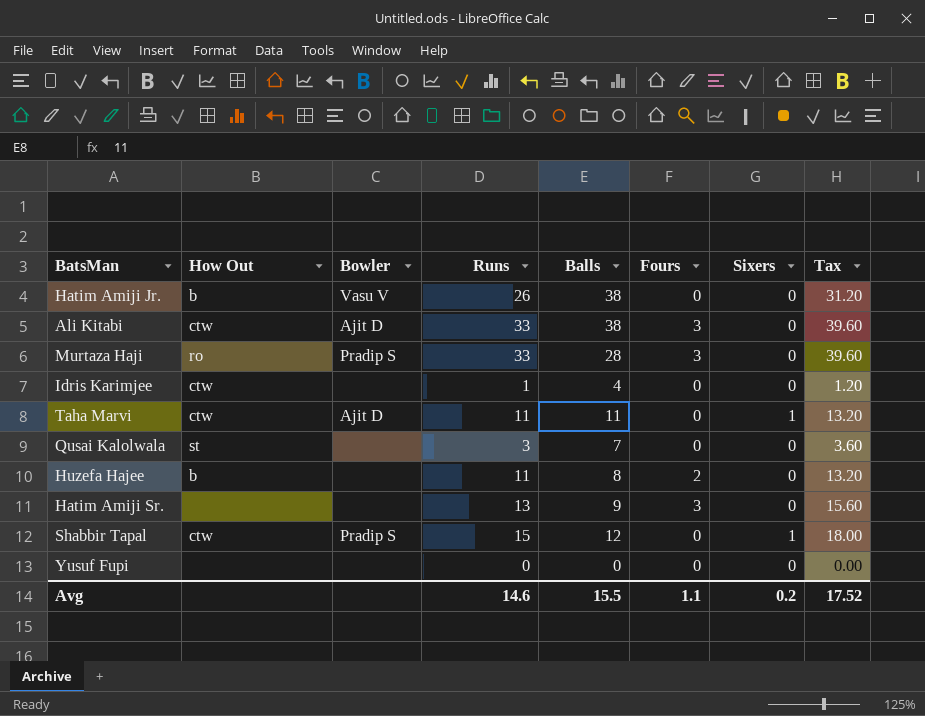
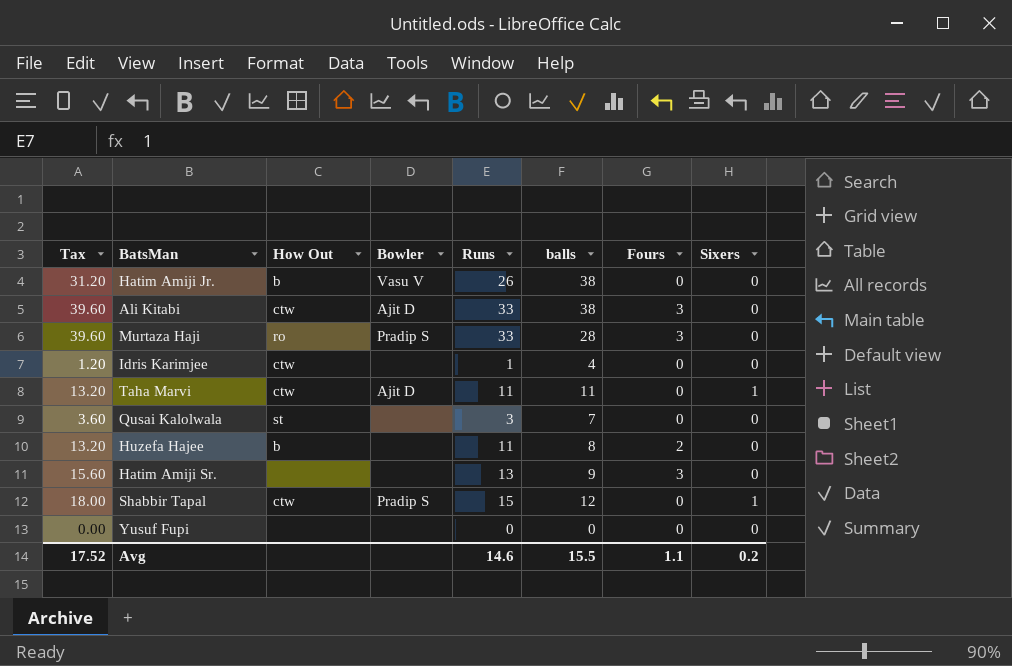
column Tax | position: 8 -> 1
column name: Balls -> balls

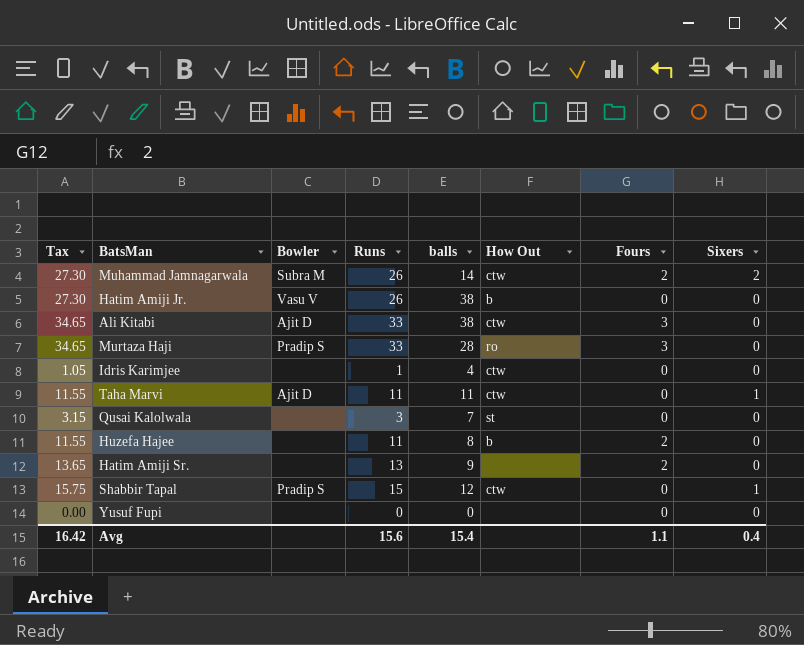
column Tax | formula: [Runs] * 1.2 -> [Runs] * 1.05
column How Out | position: 3 -> 6
row Muhammad Jamnagarwala: none -> 27.30 | Subra M | 26 | 14 | ctw | 2 | 2
Hatim Amiji Sr. | Fours: 3 -> 2
Avg | Tax: 17.52 -> 16.42
Avg | Runs: 14.6 -> 15.6
Avg | balls: 15.5 -> 15.4
Avg | Sixers: 0.2 -> 0.4

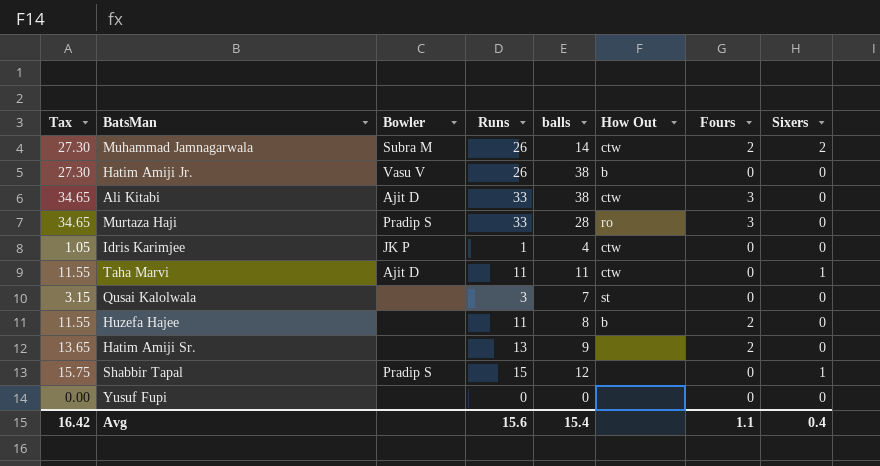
Idris Karimjee | Bowler: none -> JK P
Shabbir Tapal | How Out: ctw -> none

